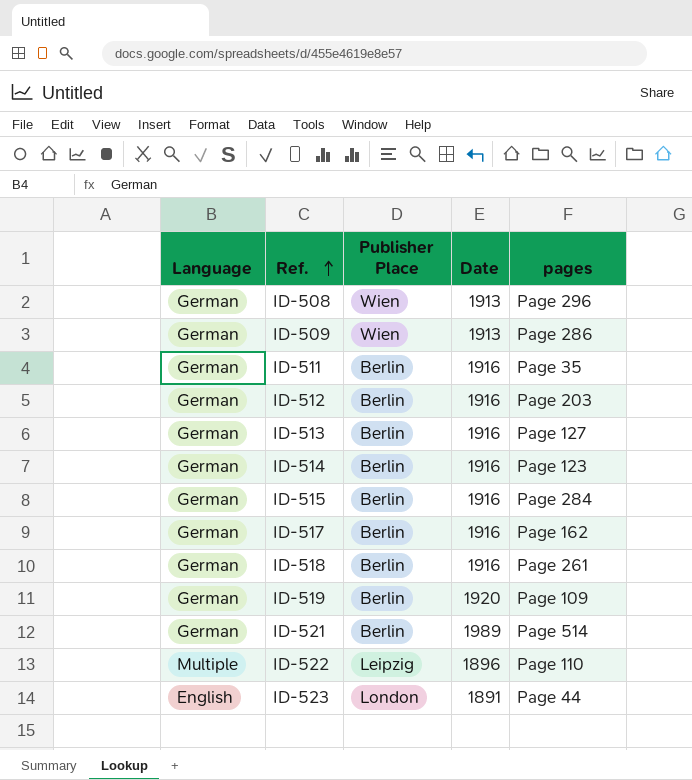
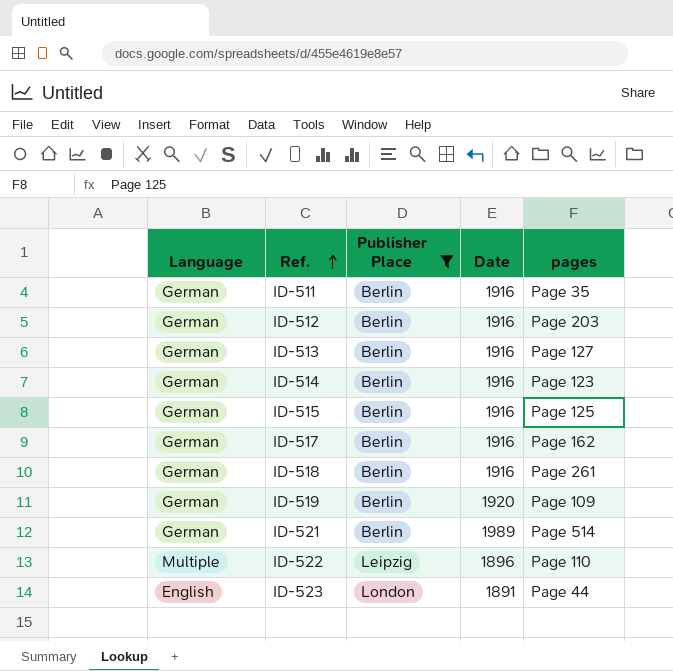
filter: none -> Publisher Place != Wien
ID-515 | pages: Page 284 -> Page 125

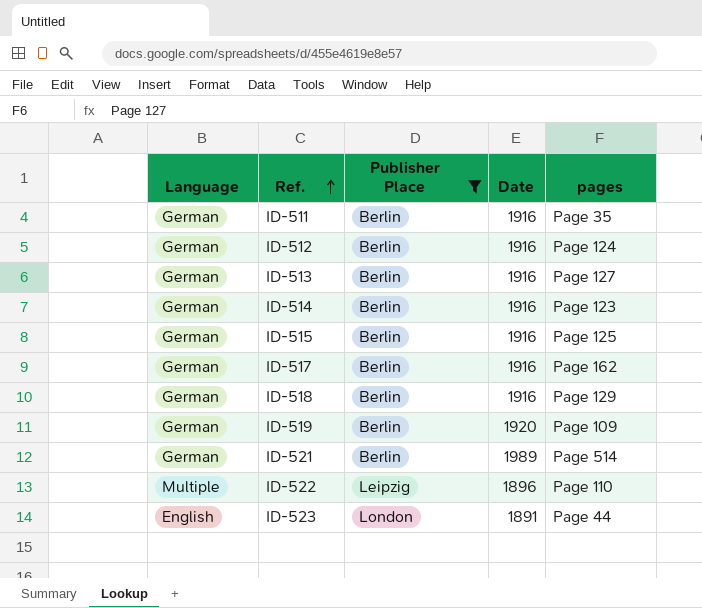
ID-512 | pages: Page 203 -> Page 124
ID-518 | pages: Page 261 -> Page 129

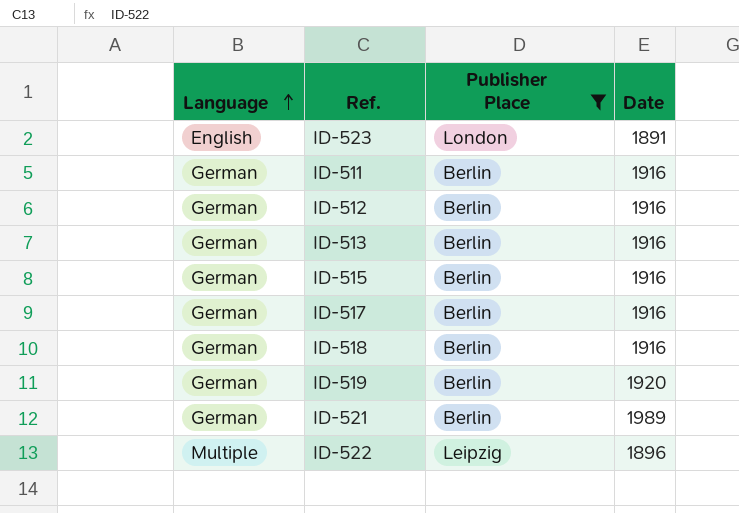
row order: Ref. ascending -> Language ascending
column pages | position: 5 -> none
row ID-514: German | Berlin | 1916 | Page 123 -> none

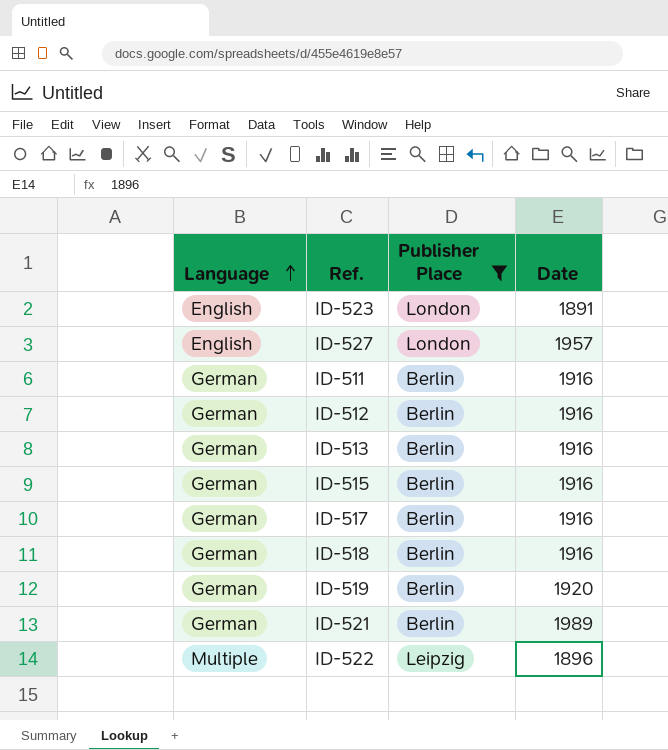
row ID-527: none -> English | London | 1957

